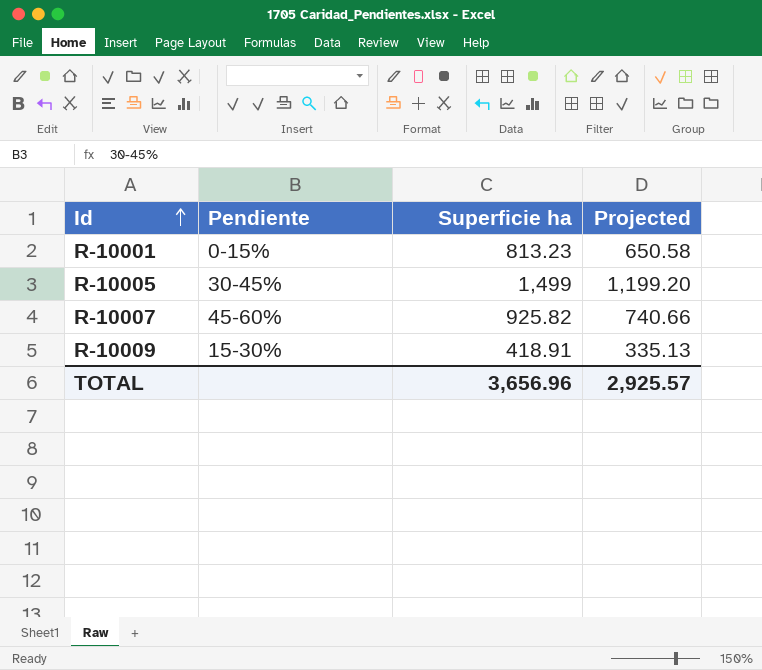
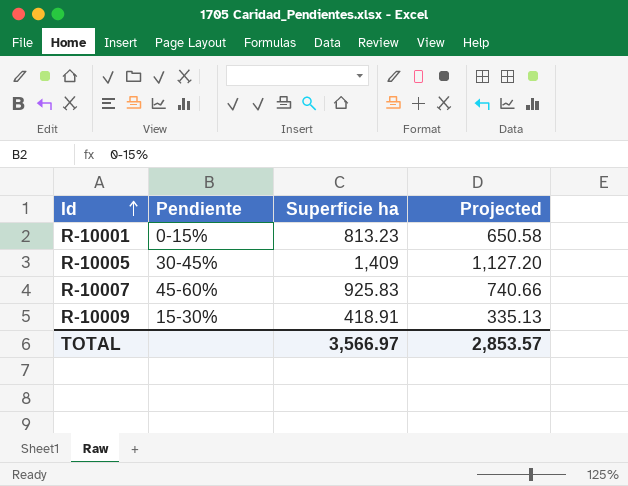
R-10005 | Superficie ha: 1,499 -> 1,409
R-10005 | Projected: 1,199.20 -> 1,127.20
R-10007 | Superficie ha: 925.82 -> 925.83
TOTAL | Superficie ha: 3,656.96 -> 3,566.97
TOTAL | Projected: 2,925.57 -> 2,853.57

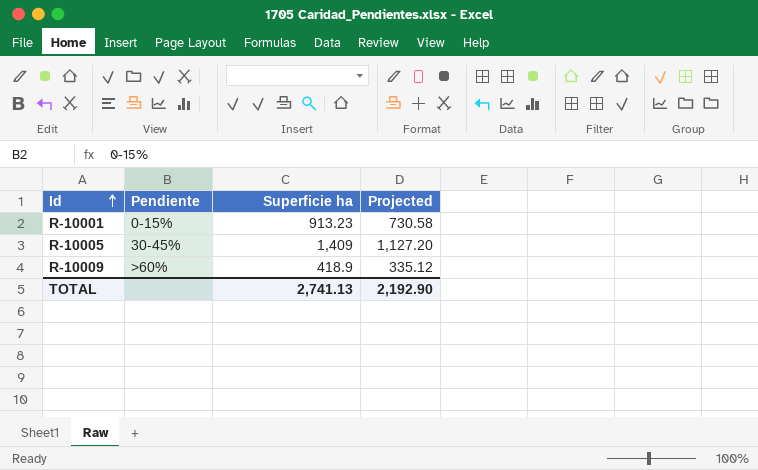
row R-10007: 45-60% | 925.83 | 740.66 -> none
R-10001 | Superficie ha: 813.23 -> 913.23
R-10001 | Projected: 650.58 -> 730.58
R-10009 | Pendiente: 15-30% -> >60%
R-10009 | Superficie ha: 418.91 -> 418.9
R-10009 | Projected: 335.13 -> 335.12
TOTAL | Superficie ha: 3,566.97 -> 2,741.13
TOTAL | Projected: 2,853.57 -> 2,192.90

